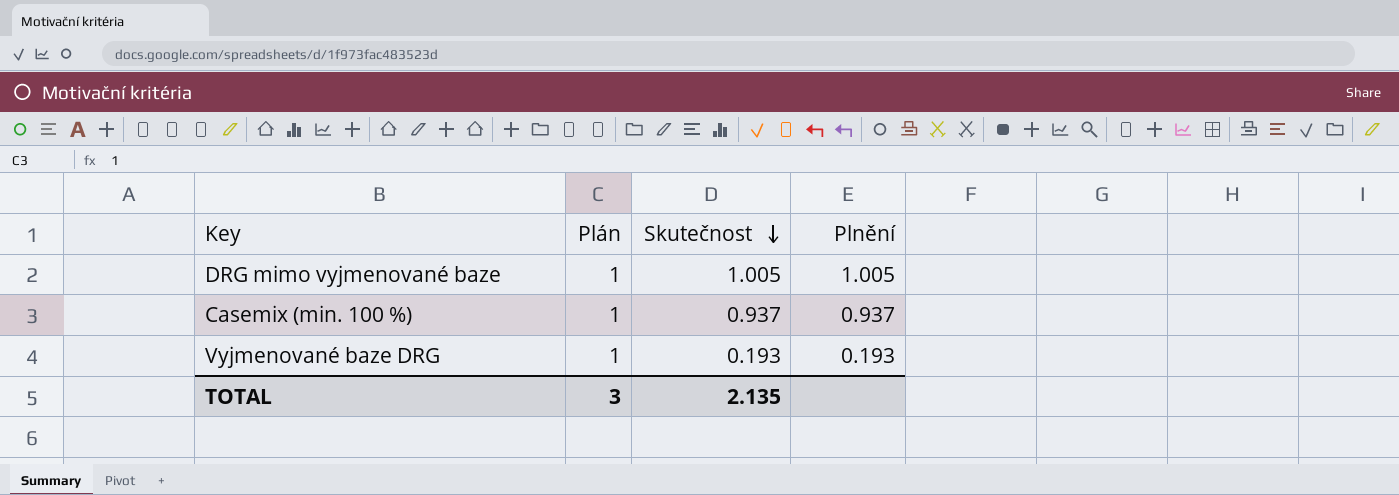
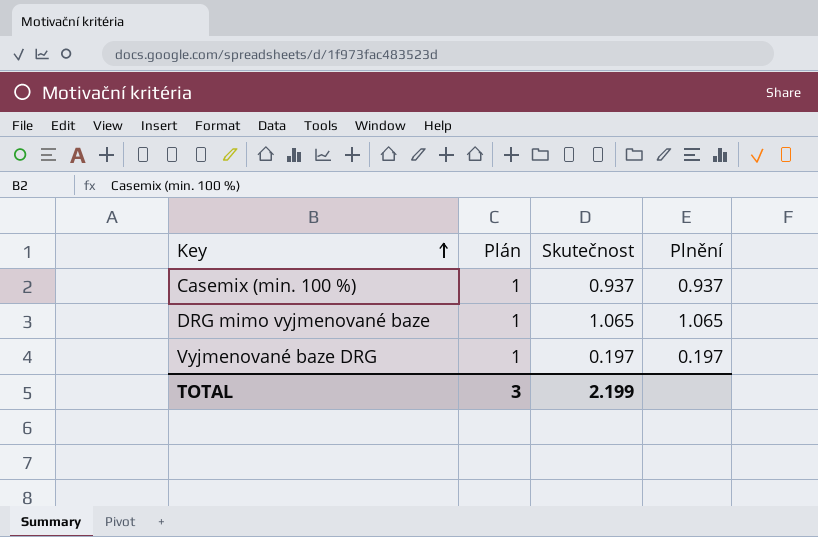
row order: Skutečnost descending -> Key ascending
DRG mimo vyjmenované baze | Skutečnost: 1.005 -> 1.065
DRG mimo vyjmenované baze | Plnění: 1.005 -> 1.065
Vyjmenované baze DRG | Skutečnost: 0.193 -> 0.197
Vyjmenované baze DRG | Plnění: 0.193 -> 0.197
TOTAL | Skutečnost: 2.135 -> 2.199

